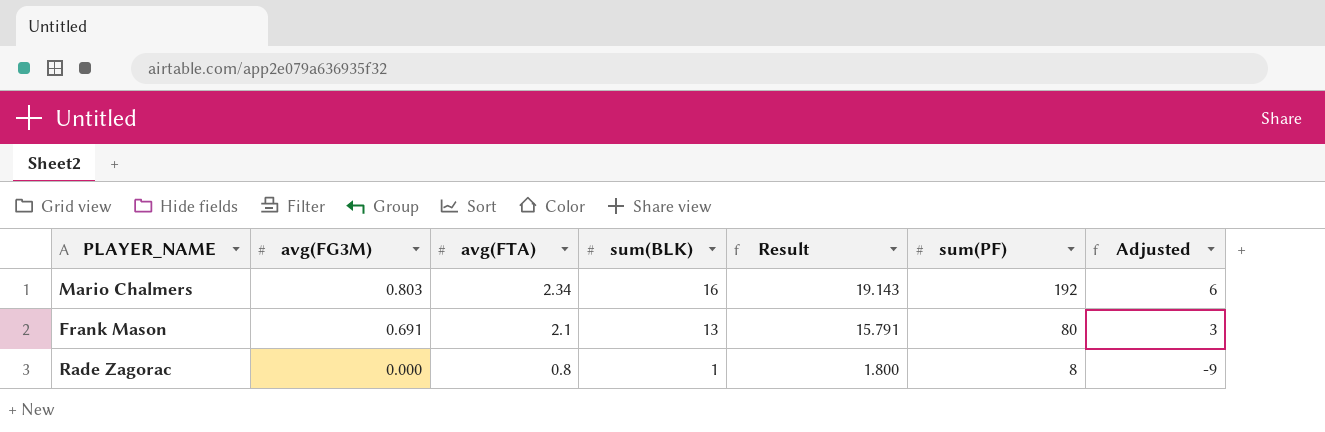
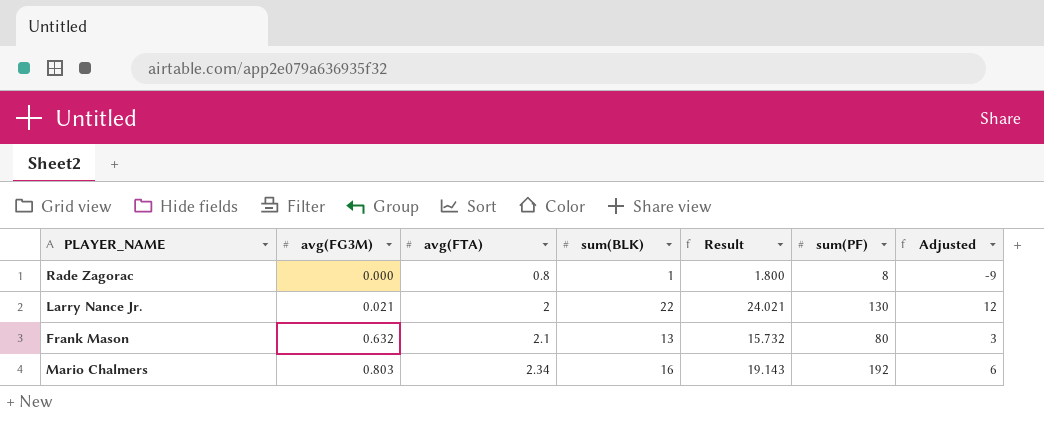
row order: avg(FG3M) descending -> avg(FG3M) ascending
row Larry Nance Jr.: none -> 0.021 | 2 | 22 | 24.021 | 130 | 12
Frank Mason | avg(FG3M): 0.691 -> 0.632
Frank Mason | Result: 15.791 -> 15.732

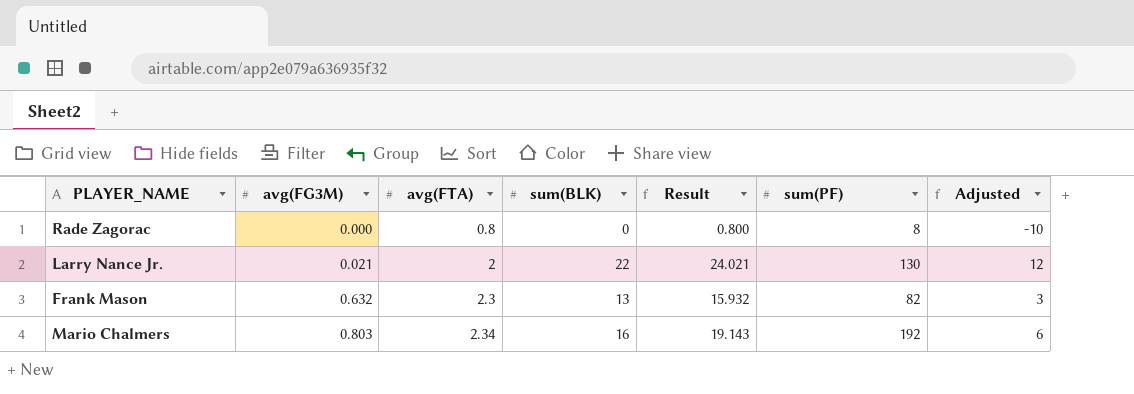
Rade Zagorac | sum(BLK): 1 -> 0
Rade Zagorac | Result: 1.800 -> 0.800
Rade Zagorac | Adjusted: -9 -> -10
Frank Mason | avg(FTA): 2.1 -> 2.3
Frank Mason | Result: 15.732 -> 15.932
Frank Mason | sum(PF): 80 -> 82

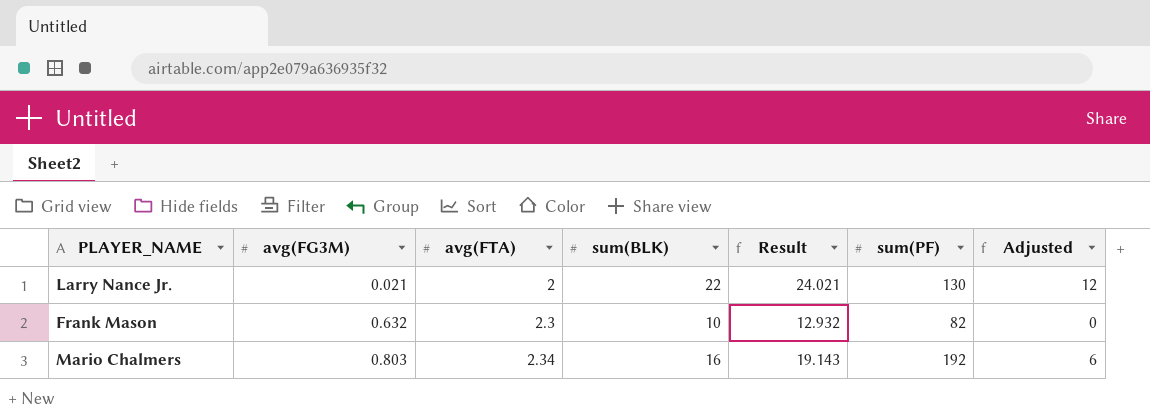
row Rade Zagorac: 0.000 | 0.8 | 0 | 0.800 | 8 | -10 -> none
Frank Mason | sum(BLK): 13 -> 10
Frank Mason | Result: 15.932 -> 12.932
Frank Mason | Adjusted: 3 -> 0

